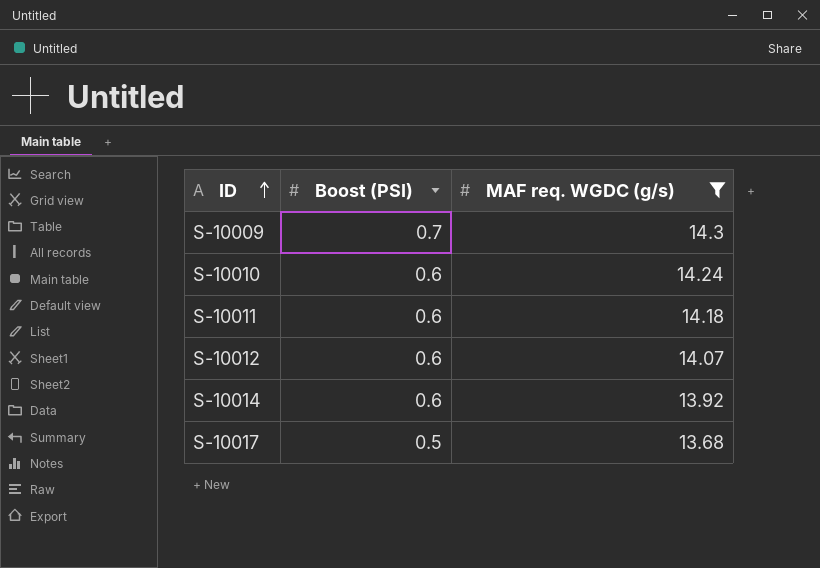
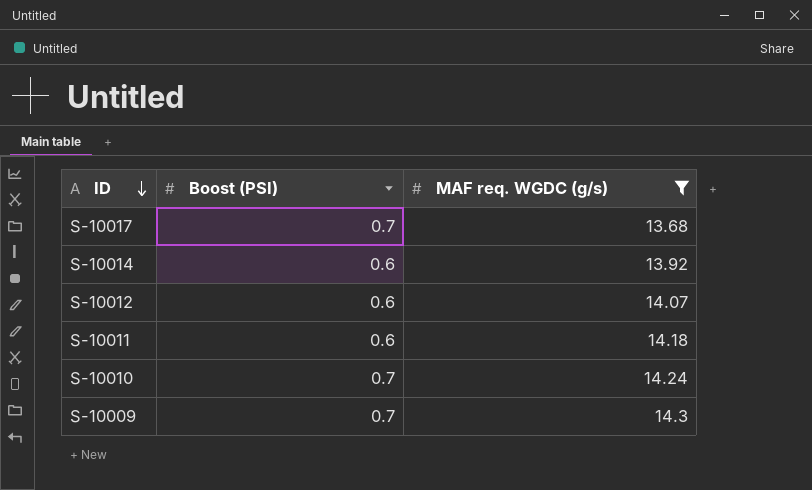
row order: ID ascending -> ID descending
S-10017 | Boost (PSI): 0.5 -> 0.7
S-10010 | Boost (PSI): 0.6 -> 0.7

